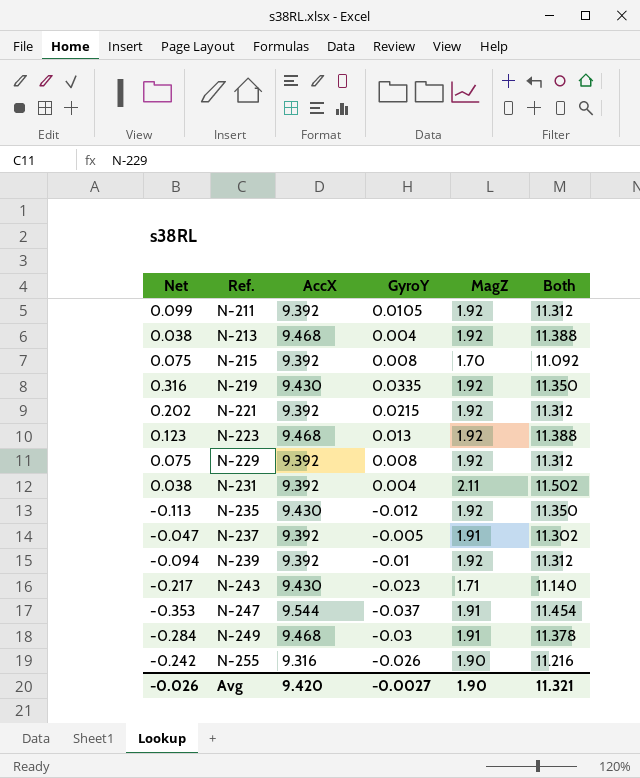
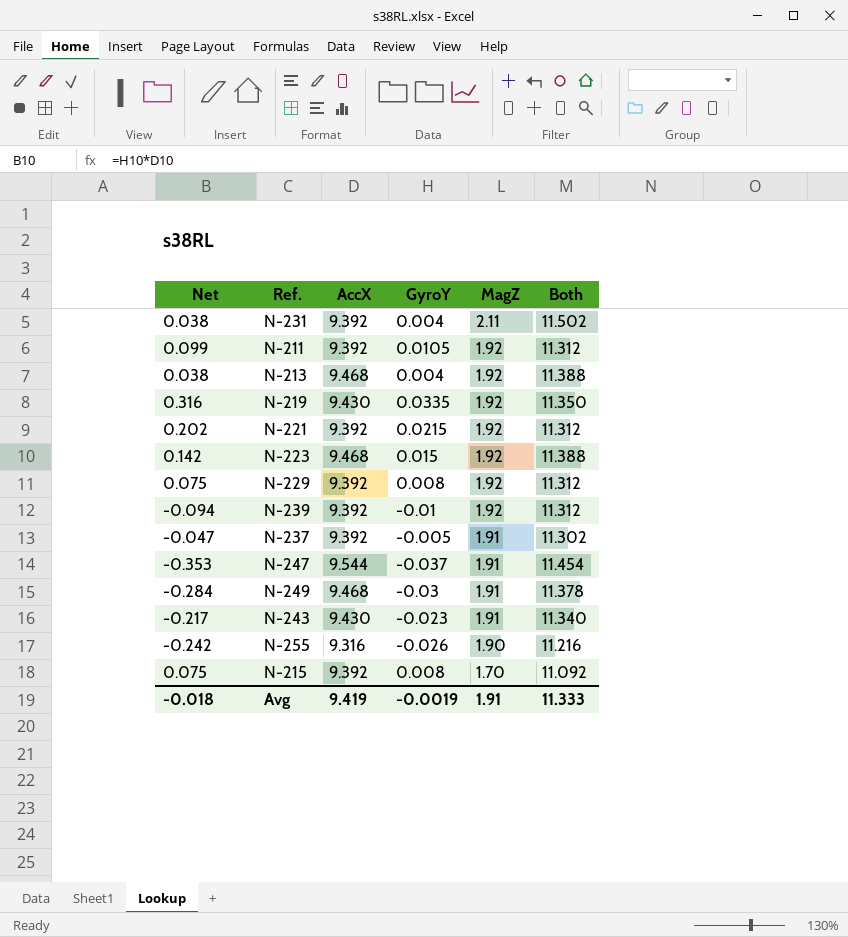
row order: Ref. ascending -> MagZ descending
row N-235: -0.113 | 9.430 | -0.012 | 1.92 | 11.350 -> none
N-223 | Net: 0.123 -> 0.142
N-223 | GyroY: 0.013 -> 0.015
N-243 | MagZ: 1.71 -> 1.91
N-243 | Both: 11.140 -> 11.340
Avg | Net: -0.026 -> -0.018
Avg | AccX: 9.420 -> 9.419
Avg | GyroY: -0.0027 -> -0.0019
Avg | MagZ: 1.90 -> 1.91
Avg | Both: 11.321 -> 11.333

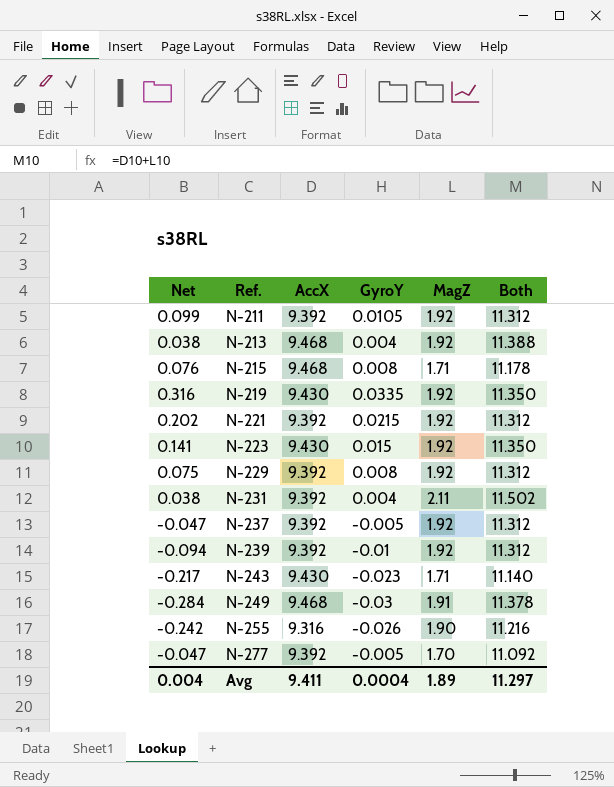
row order: MagZ descending -> Ref. ascending
row N-247: -0.353 | 9.544 | -0.037 | 1.91 | 11.454 -> none
N-215 | Net: 0.075 -> 0.076
N-215 | AccX: 9.392 -> 9.468
N-215 | MagZ: 1.70 -> 1.71
N-215 | Both: 11.092 -> 11.178
N-223 | Net: 0.142 -> 0.141
N-223 | AccX: 9.468 -> 9.430
N-223 | Both: 11.388 -> 11.350
N-237 | MagZ: 1.91 -> 1.92
N-237 | Both: 11.302 -> 11.312
N-243 | MagZ: 1.91 -> 1.71
N-243 | Both: 11.340 -> 11.140
row N-277: none -> -0.047 | 9.392 | -0.005 | 1.70 | 11.092
Avg | Net: -0.018 -> 0.004
Avg | AccX: 9.419 -> 9.411
Avg | GyroY: -0.0019 -> 0.0004
Avg | MagZ: 1.91 -> 1.89
Avg | Both: 11.333 -> 11.297

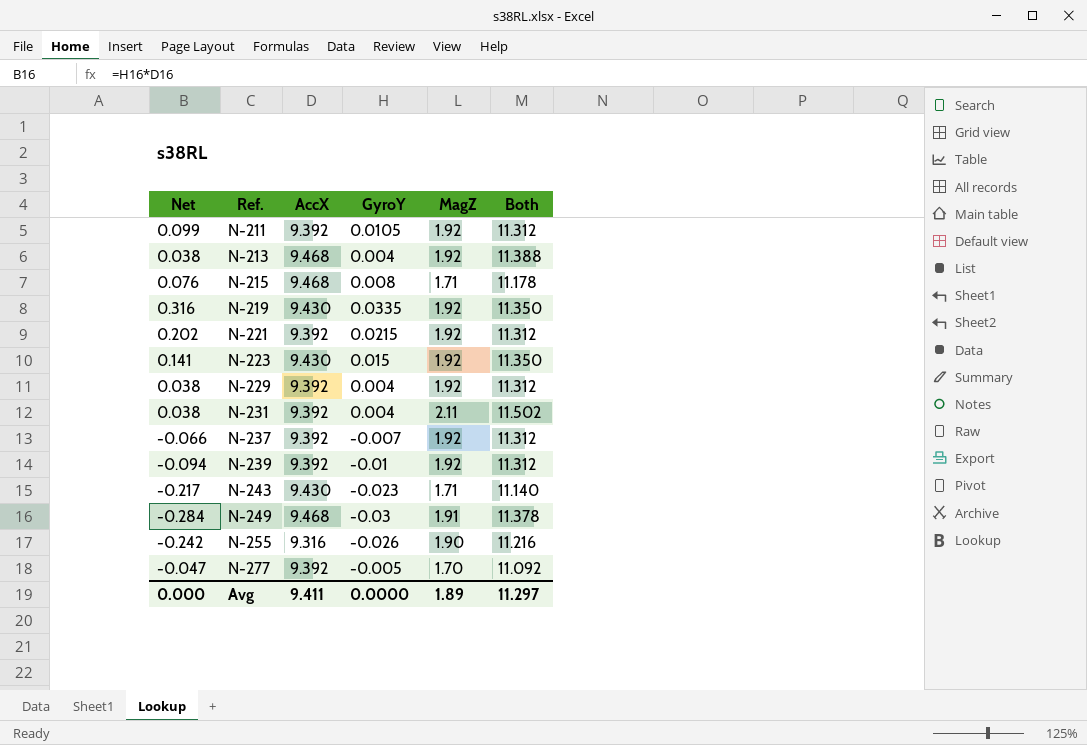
N-229 | Net: 0.075 -> 0.038
N-229 | GyroY: 0.008 -> 0.004
N-237 | Net: -0.047 -> -0.066
N-237 | GyroY: -0.005 -> -0.007
Avg | Net: 0.004 -> 0.000
Avg | GyroY: 0.0004 -> 0.0000

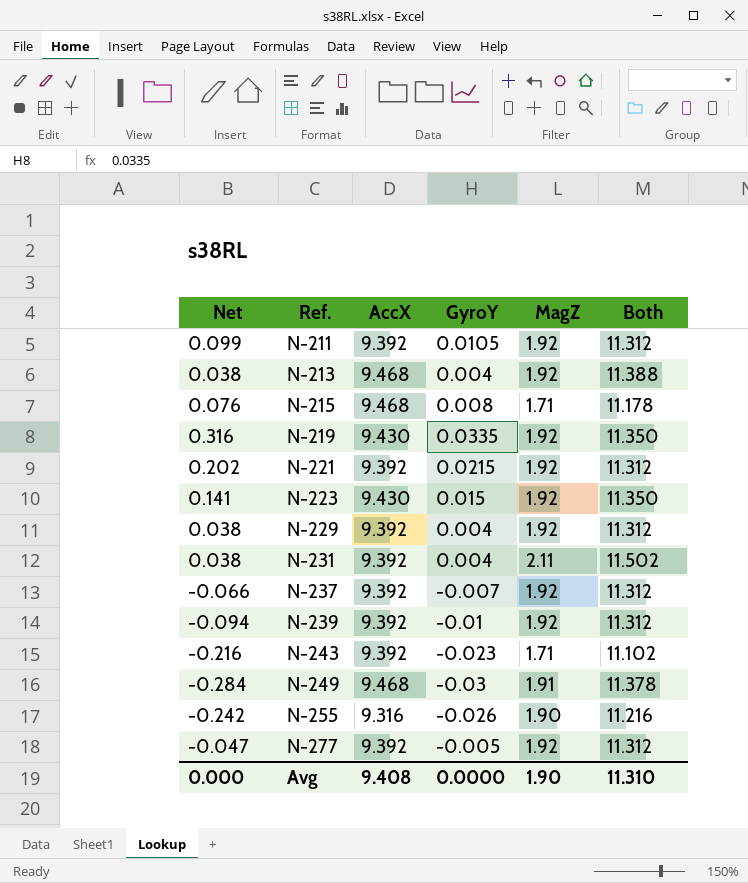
N-243 | Net: -0.217 -> -0.216
N-243 | AccX: 9.430 -> 9.392
N-243 | Both: 11.140 -> 11.102
N-277 | MagZ: 1.70 -> 1.92
N-277 | Both: 11.092 -> 11.312
Avg | AccX: 9.411 -> 9.408
Avg | MagZ: 1.89 -> 1.90
Avg | Both: 11.297 -> 11.310

